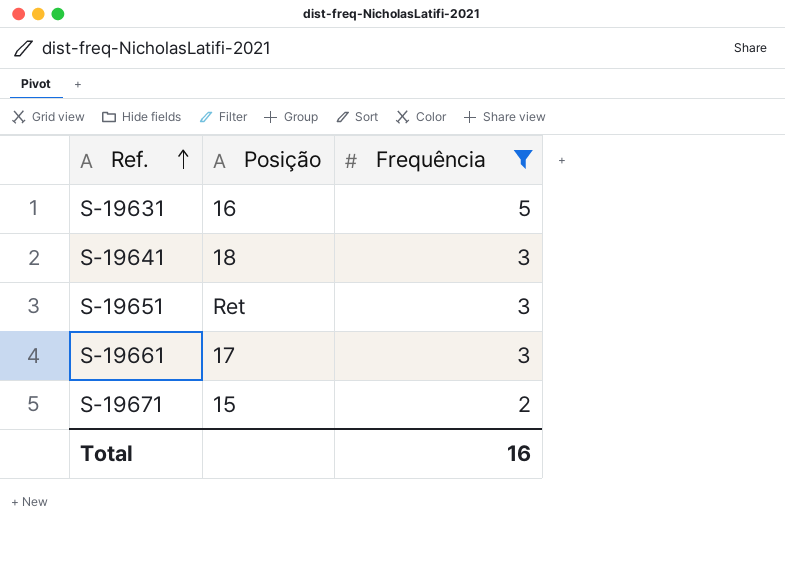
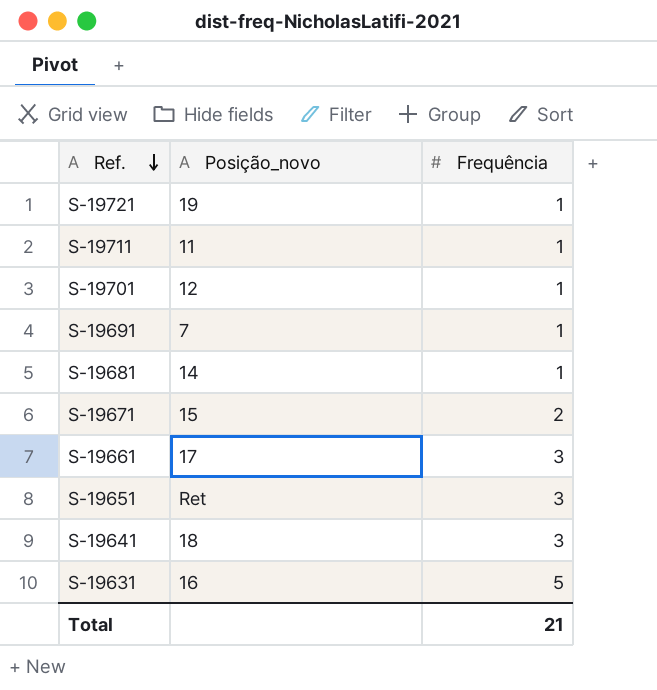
filter: Frequência != 1 -> none
row order: Ref. ascending -> Ref. descending
column name: Posição -> Posição_novo
Total | Frequência: 16 -> 21

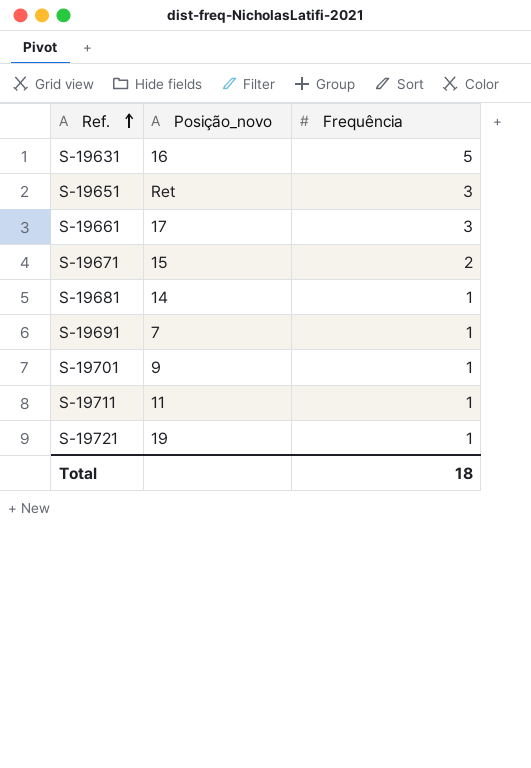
row order: Ref. descending -> Ref. ascending
row S-19641: 18 | 3 -> none
S-19701 | Posição_novo: 12 -> 9
Total | Frequência: 21 -> 18

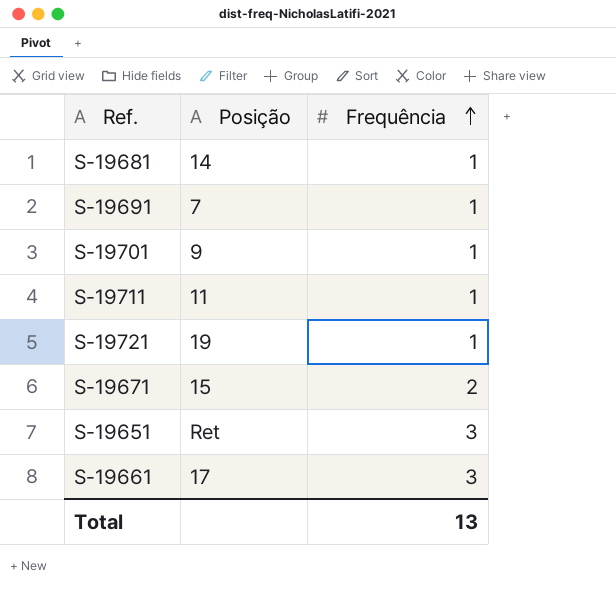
row order: Ref. ascending -> Frequência ascending
column name: Posição_novo -> Posição
row S-19631: 16 | 5 -> none
Total | Frequência: 18 -> 13

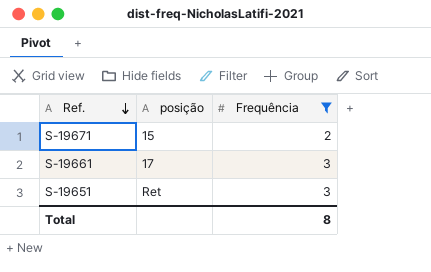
filter: none -> Frequência != 1
row order: Frequência ascending -> Ref. descending
column name: Posição -> posição
Total | Frequência: 13 -> 8

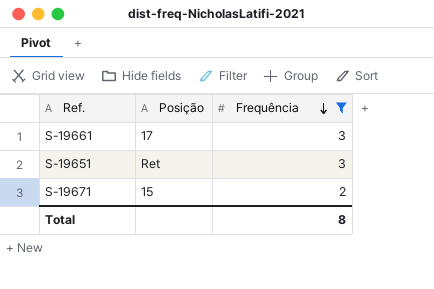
row order: Ref. descending -> Frequência descending
column name: posição -> Posição

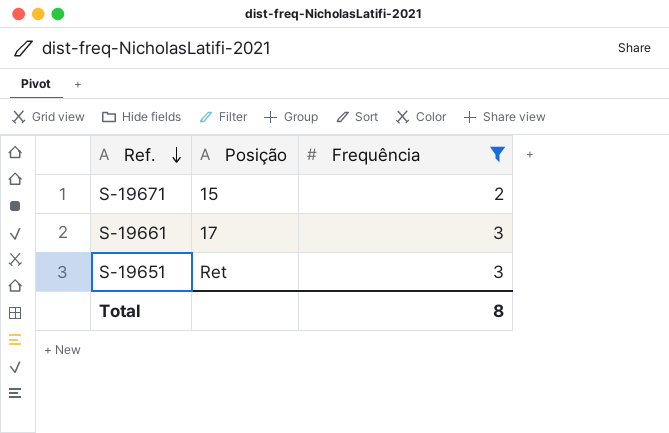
row order: Frequência descending -> Ref. descending

